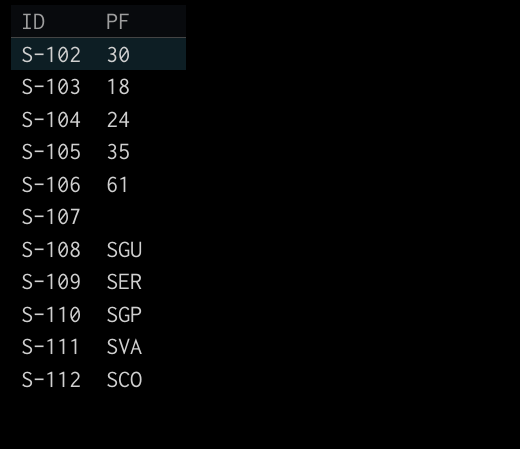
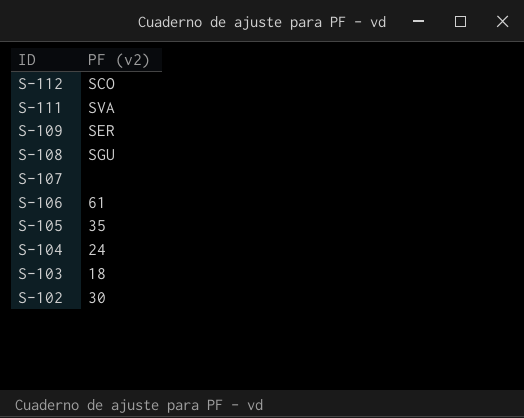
row order: ID ascending -> ID descending
column name: PF -> PF (v2)
row S-110: SGP -> none

